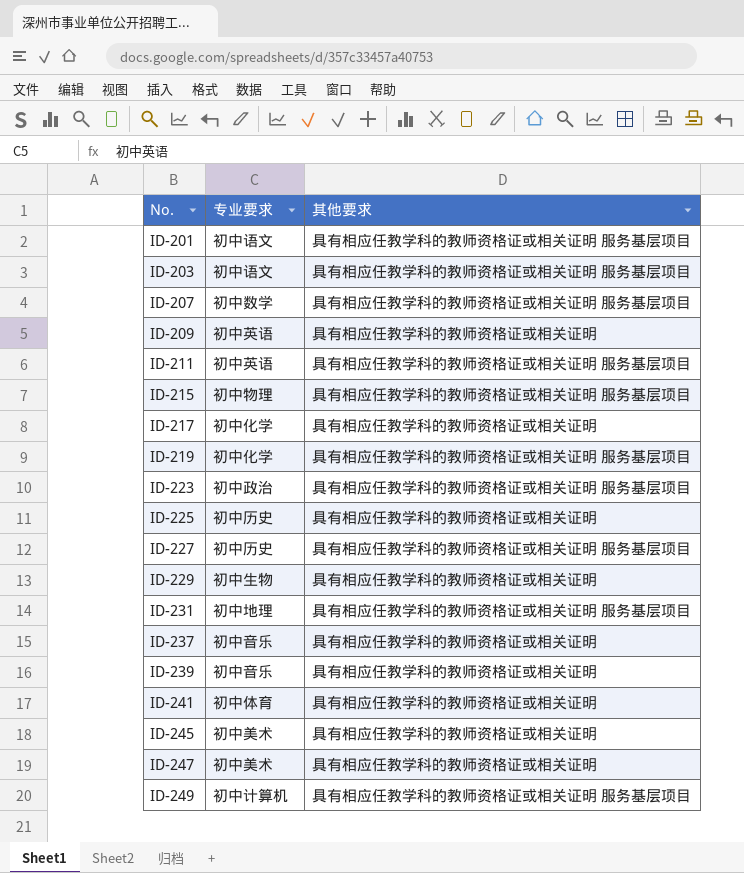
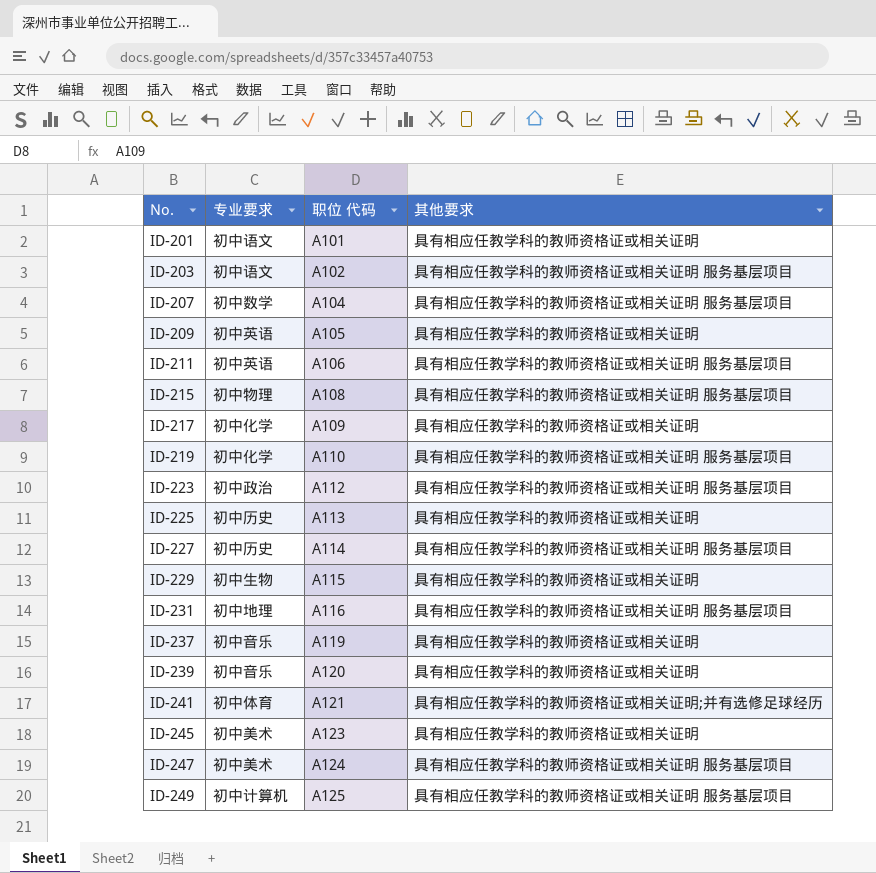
column 职位 代码 | position: none -> 3
ID-201 | 其他要求: 具有相应任教学科的教师资格证或相关证明 服务基层项目 -> 具有相应任教学科的教师资格证或相关证明
ID-241 | 其他要求: 具有相应任教学科的教师资格证或相关证明 -> 具有相应任教学科的教师资格证或相关证明;并有选修足球经历
ID-247 | 其他要求: 具有相应任教学科的教师资格证或相关证明 -> 具有相应任教学科的教师资格证或相关证明 服务基层项目

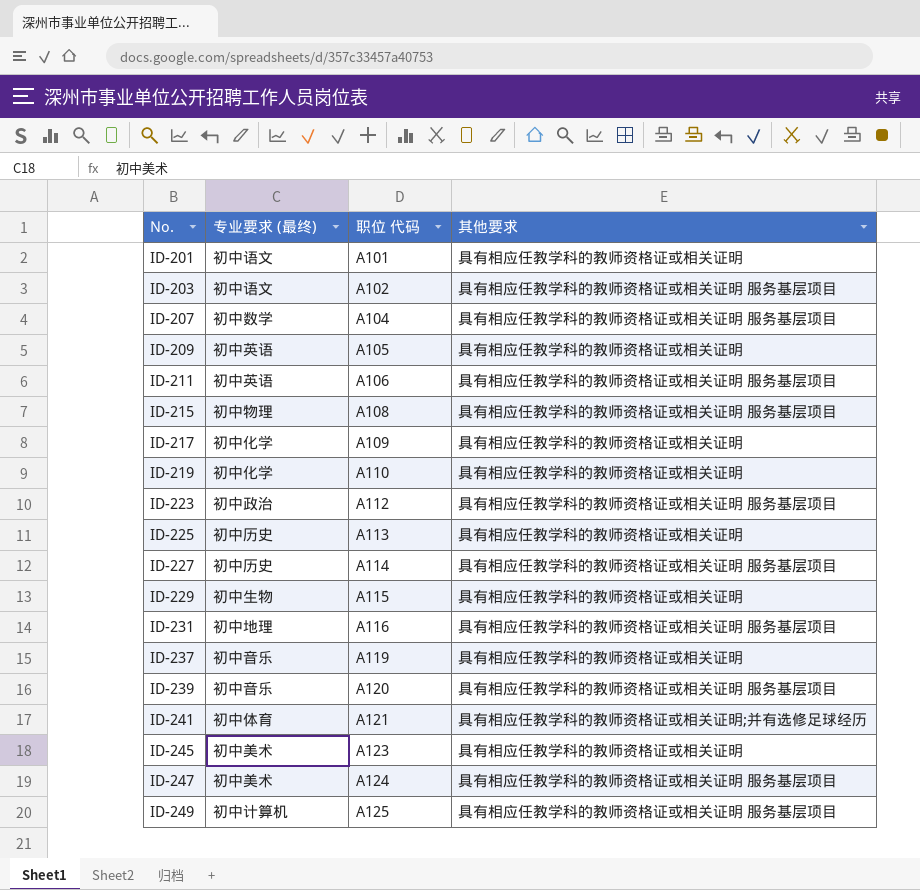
column name: 专业要求 -> 专业要求 (最终)
ID-219 | 其他要求: 具有相应任教学科的教师资格证或相关证明 服务基层项目 -> 具有相应任教学科的教师资格证或相关证明
ID-239 | 其他要求: 具有相应任教学科的教师资格证或相关证明 -> 具有相应任教学科的教师资格证或相关证明 服务基层项目

